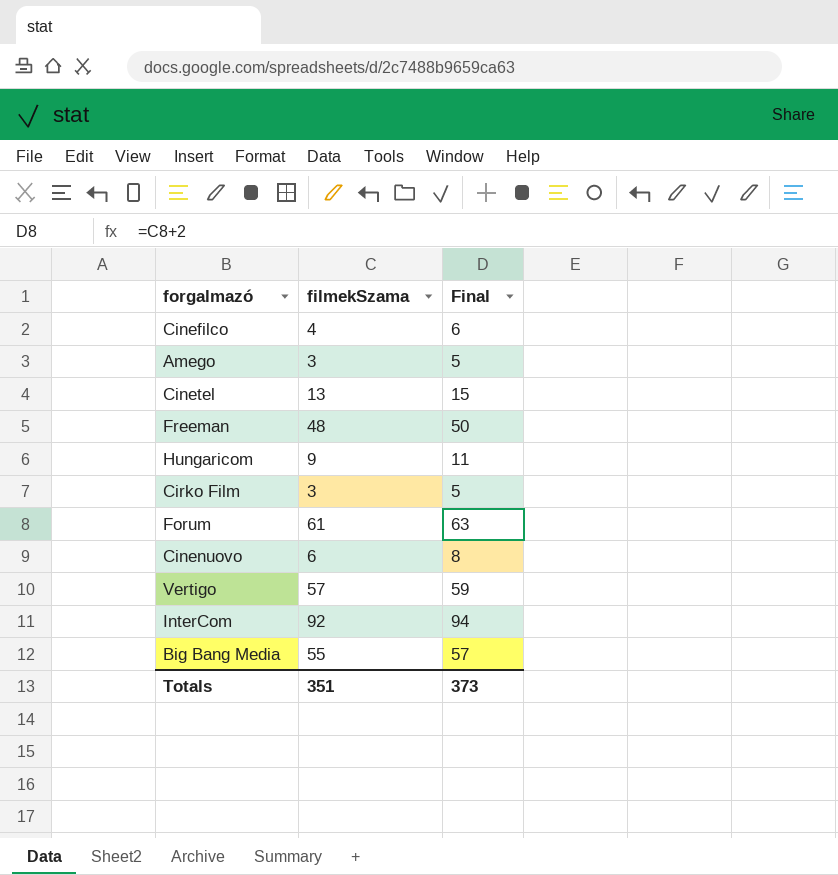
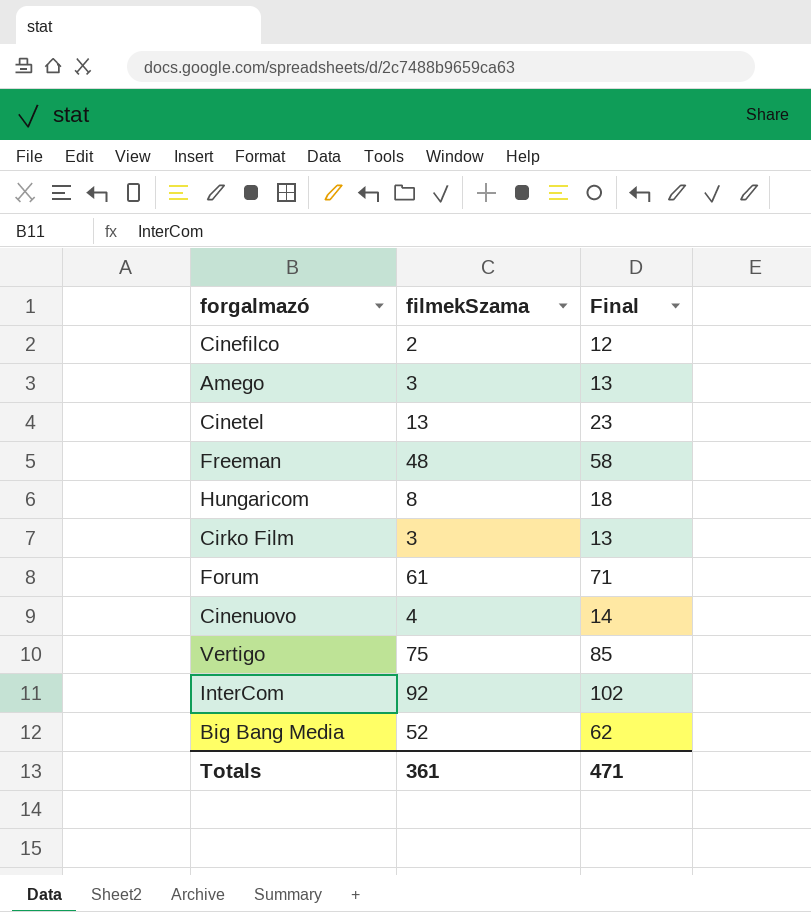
column Final | formula: [filmekSzama] + 2 -> [filmekSzama] + 10
Cinefilco | filmekSzama: 4 -> 2
Hungaricom | filmekSzama: 9 -> 8
Cinenuovo | filmekSzama: 6 -> 4
Vertigo | filmekSzama: 57 -> 75
Big Bang Media | filmekSzama: 55 -> 52
Totals | filmekSzama: 351 -> 361
Totals | Final: 373 -> 471

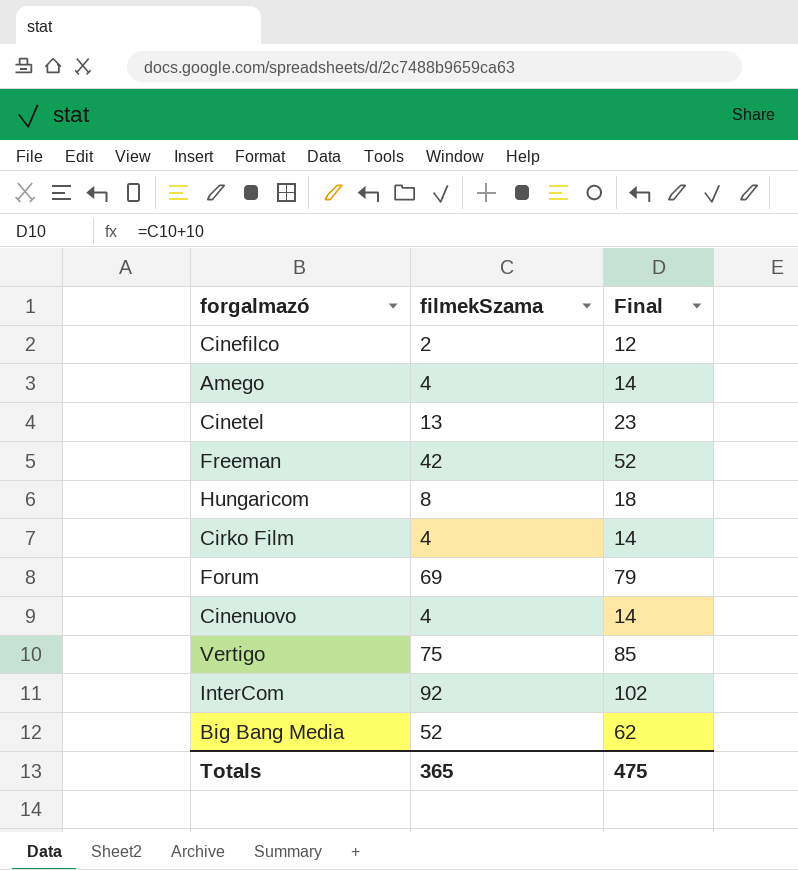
Amego | filmekSzama: 3 -> 4
Amego | Final: 13 -> 14
Freeman | filmekSzama: 48 -> 42
Freeman | Final: 58 -> 52
Cirko Film | filmekSzama: 3 -> 4
Cirko Film | Final: 13 -> 14
Forum | filmekSzama: 61 -> 69
Forum | Final: 71 -> 79
Totals | filmekSzama: 361 -> 365
Totals | Final: 471 -> 475

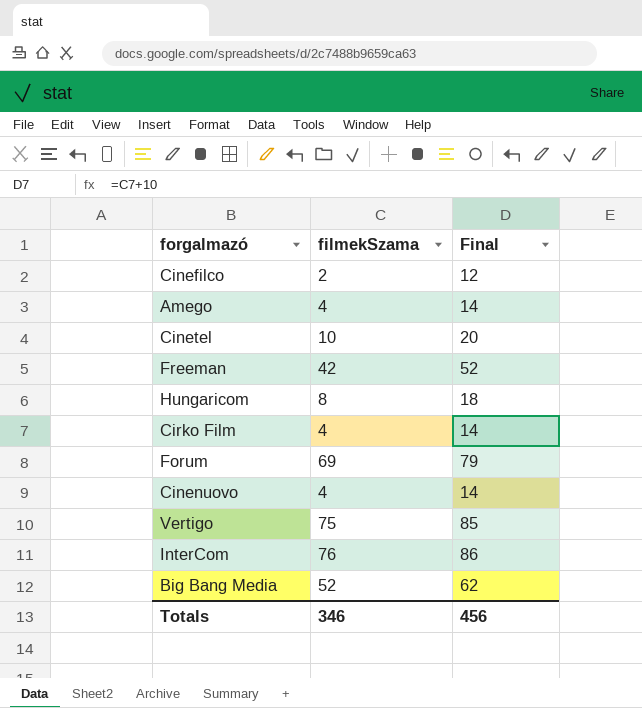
Cinetel | filmekSzama: 13 -> 10
Cinetel | Final: 23 -> 20
InterCom | filmekSzama: 92 -> 76
InterCom | Final: 102 -> 86
Totals | filmekSzama: 365 -> 346
Totals | Final: 475 -> 456

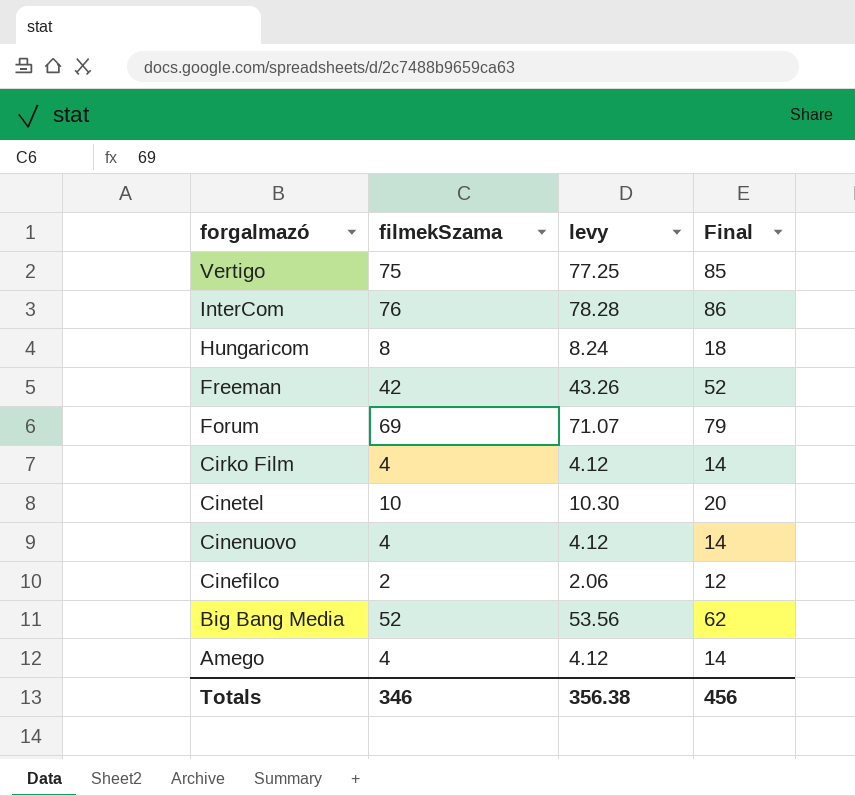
row order: none -> forgalmazó descending
column levy | formula: none -> [filmekSzama] * 1.03

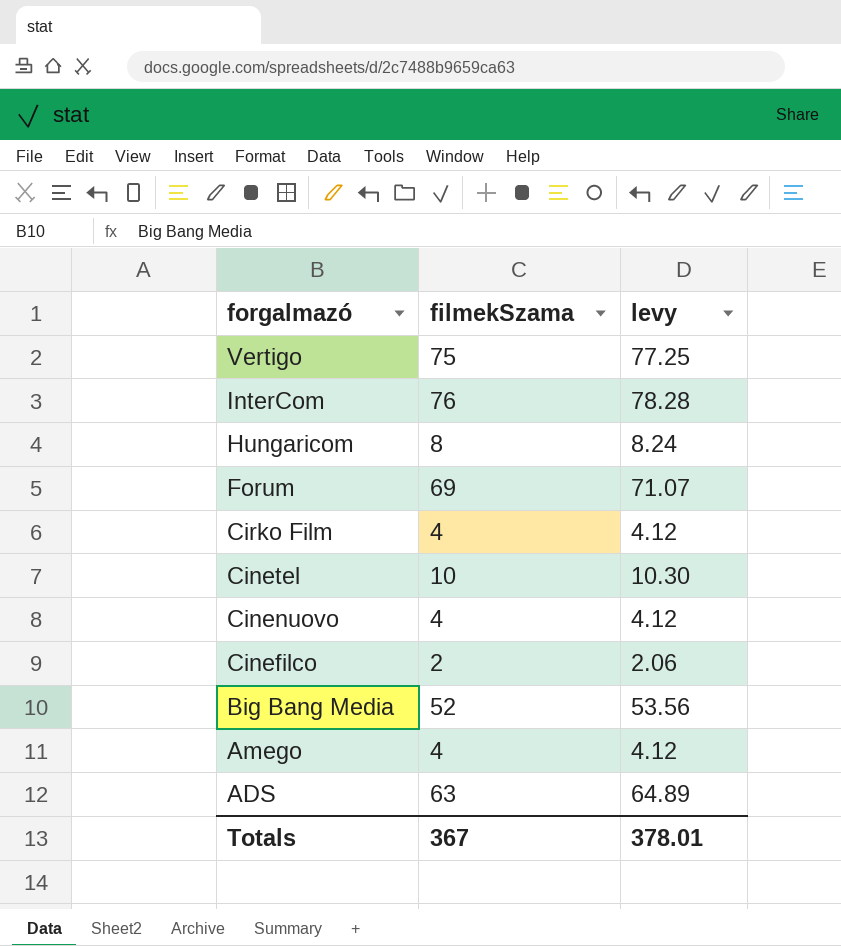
column Final | formula: [filmekSzama] + 10 -> none
row Freeman: 42 | 43.26 | 52 -> none
row ADS: none -> 63 | 64.89
Totals | filmekSzama: 346 -> 367
Totals | levy: 356.38 -> 378.01

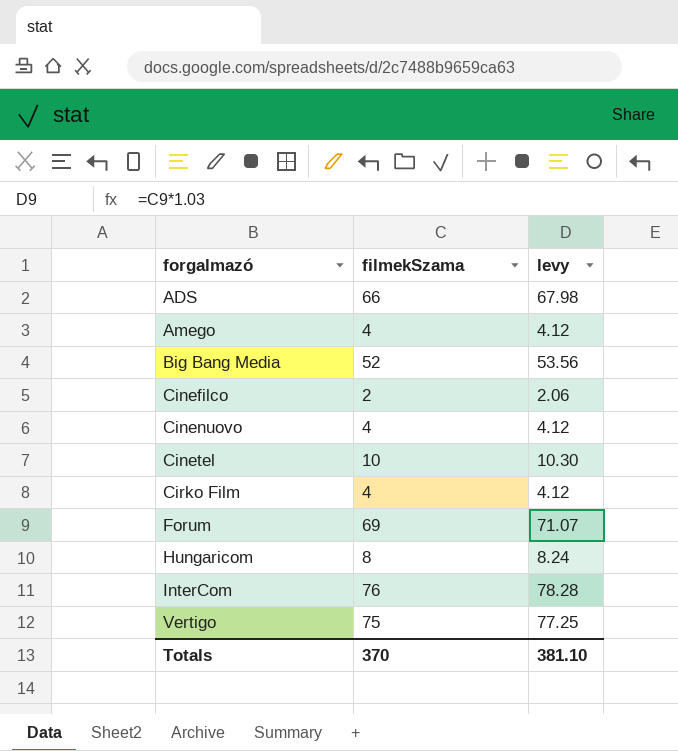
row order: forgalmazó descending -> forgalmazó ascending
ADS | filmekSzama: 63 -> 66
ADS | levy: 64.89 -> 67.98
Totals | filmekSzama: 367 -> 370
Totals | levy: 378.01 -> 381.10

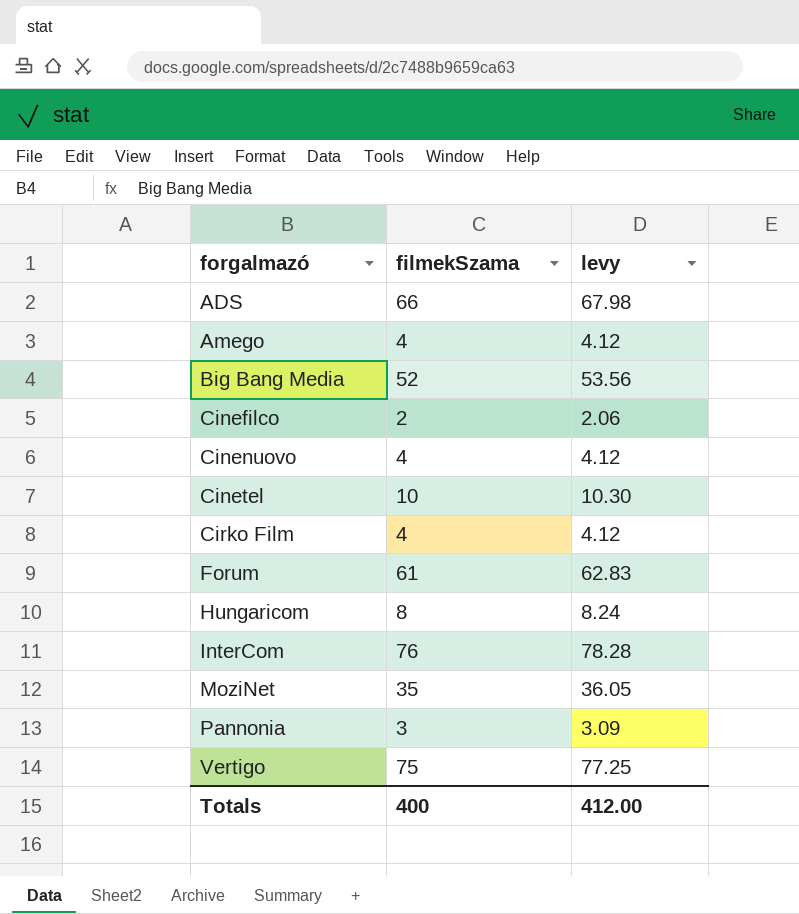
Forum | filmekSzama: 69 -> 61
Forum | levy: 71.07 -> 62.83
row MoziNet: none -> 35 | 36.05
row Pannonia: none -> 3 | 3.09
Totals | filmekSzama: 370 -> 400
Totals | levy: 381.10 -> 412.00

